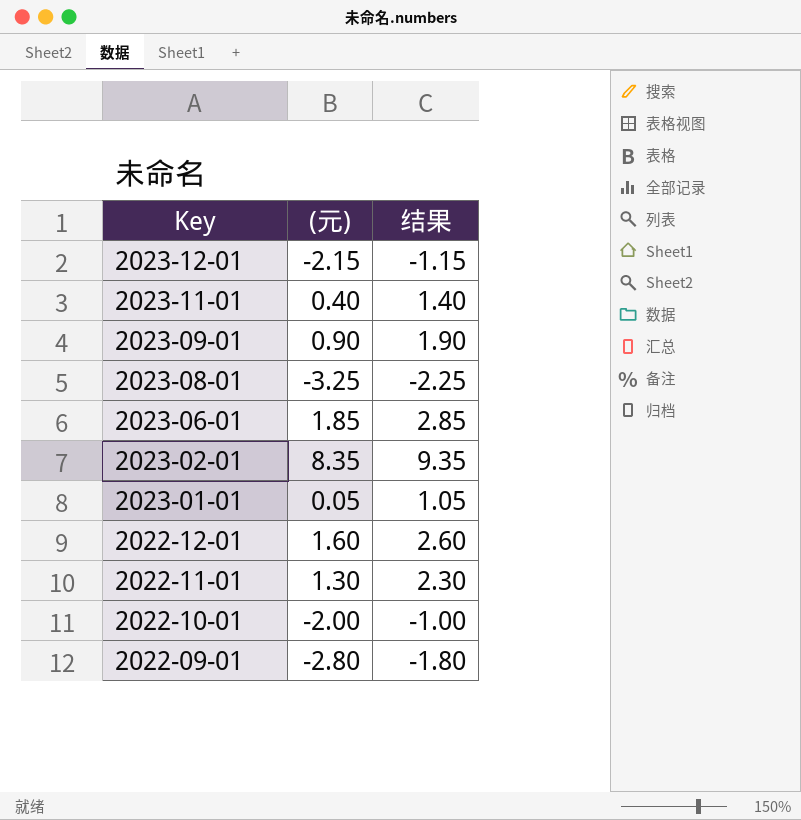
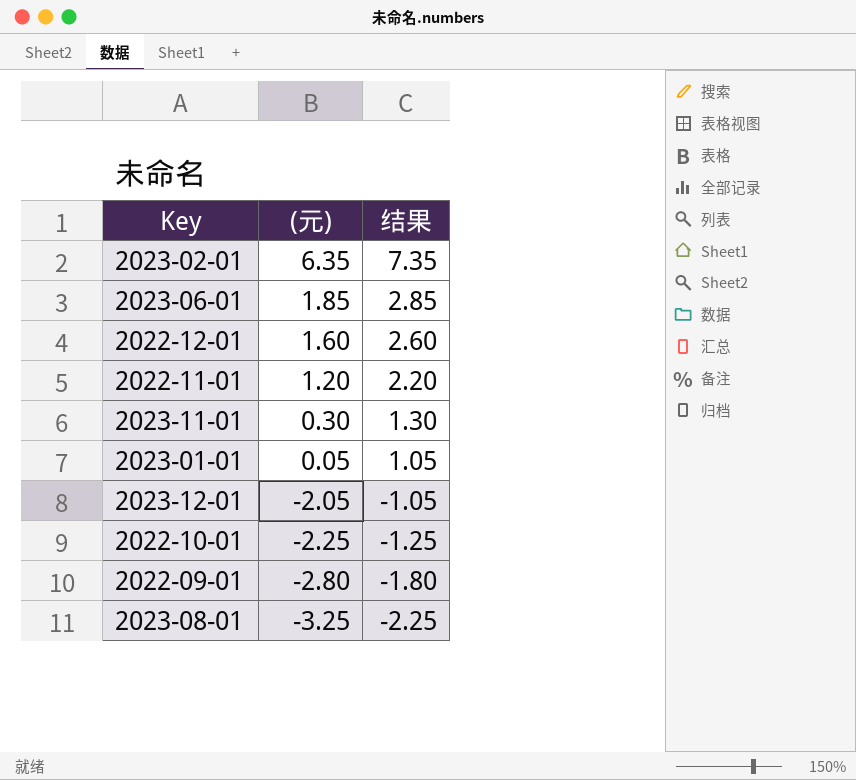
row order: Key descending -> (元) descending
row 2023-09-01: 0.90 | 1.90 -> none
2023-02-01 | (元): 8.35 -> 6.35
2023-02-01 | 结果: 9.35 -> 7.35
2022-11-01 | (元): 1.30 -> 1.20
2022-11-01 | 结果: 2.30 -> 2.20
2023-11-01 | (元): 0.40 -> 0.30
2023-11-01 | 结果: 1.40 -> 1.30
2023-12-01 | (元): -2.15 -> -2.05
2023-12-01 | 结果: -1.15 -> -1.05
2022-10-01 | (元): -2.00 -> -2.25
2022-10-01 | 结果: -1.00 -> -1.25

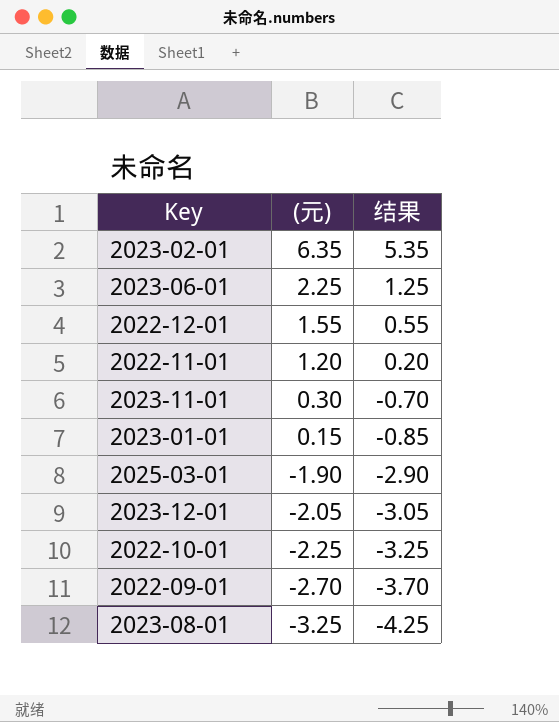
column 结果 | formula: [(元)] + 1 -> [(元)] - 1
2023-06-01 | (元): 1.85 -> 2.25
2022-12-01 | (元): 1.60 -> 1.55
2023-01-01 | (元): 0.05 -> 0.15
row 2025-03-01: none -> -1.90 | -2.90
2022-09-01 | (元): -2.80 -> -2.70

